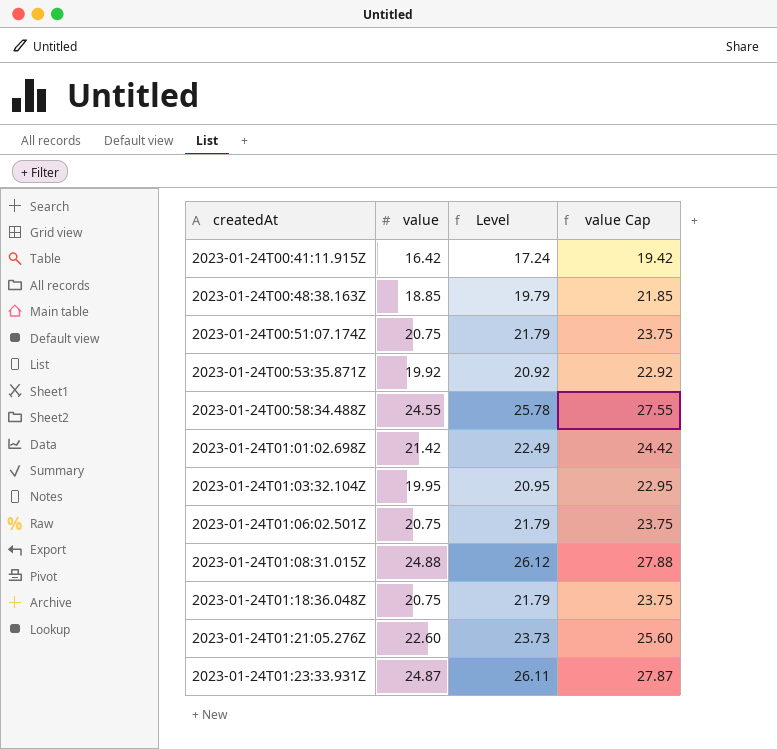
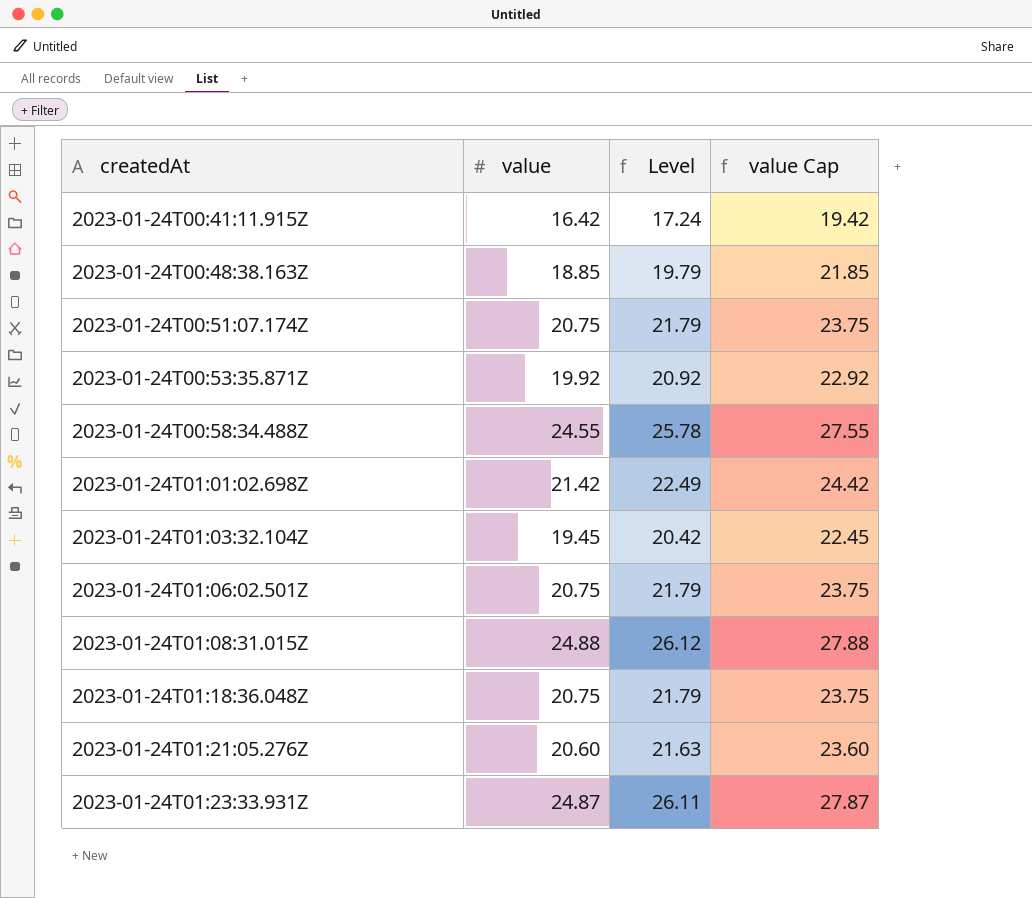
2023-01-24T01:03:32.104Z | value: 19.95 -> 19.45
2023-01-24T01:03:32.104Z | Level: 20.95 -> 20.42
2023-01-24T01:03:32.104Z | value Cap: 22.95 -> 22.45
2023-01-24T01:21:05.276Z | value: 22.60 -> 20.60
2023-01-24T01:21:05.276Z | Level: 23.73 -> 21.63
2023-01-24T01:21:05.276Z | value Cap: 25.60 -> 23.60

